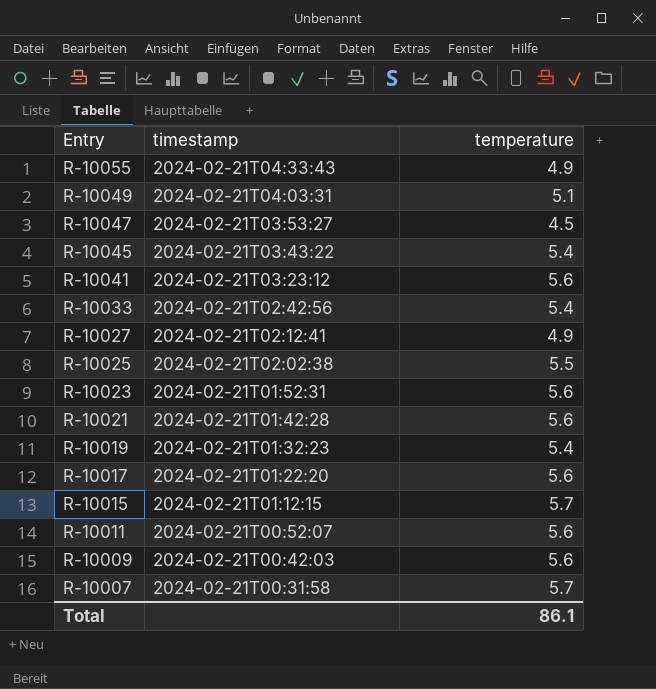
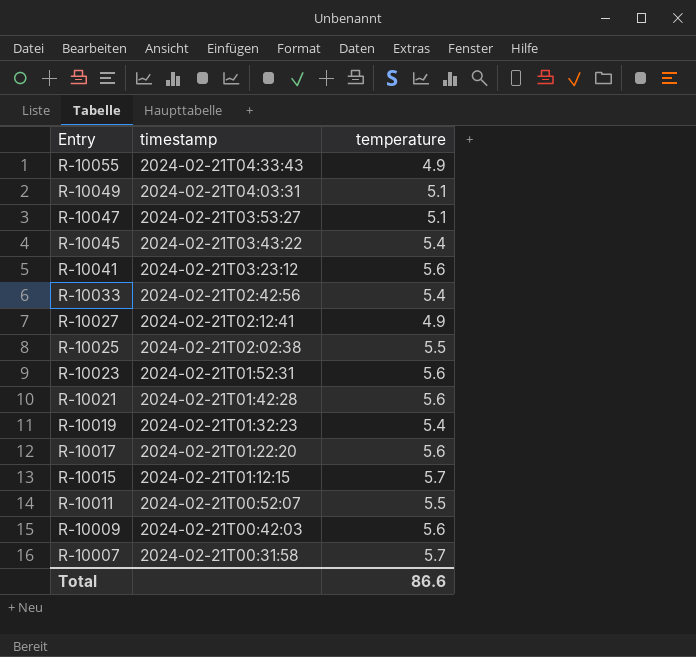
R-10047 | temperature: 4.5 -> 5.1
R-10011 | temperature: 5.6 -> 5.5
Total | temperature: 86.1 -> 86.6

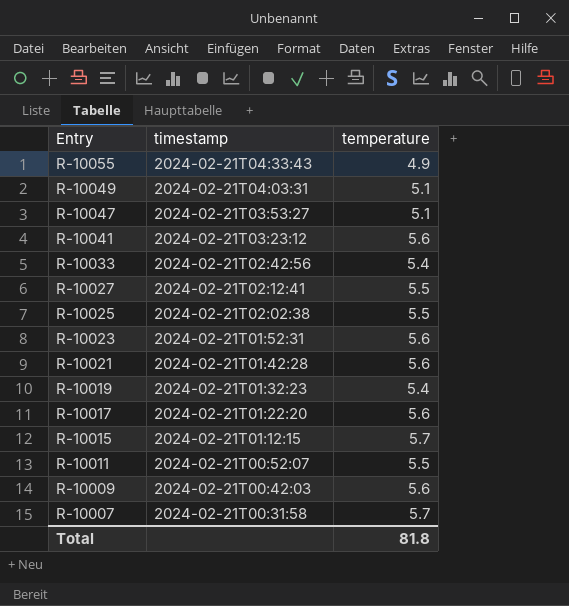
row R-10045: 2024-02-21T03:43:22 | 5.4 -> none
R-10027 | temperature: 4.9 -> 5.5
Total | temperature: 86.6 -> 81.8

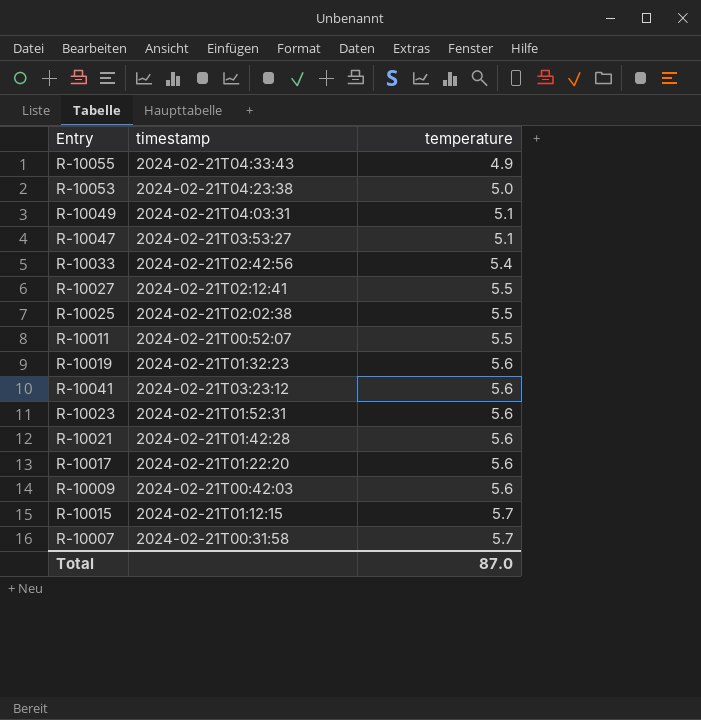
row order: Entry descending -> temperature ascending
row R-10053: none -> 2024-02-21T04:23:38 | 5.0
R-10019 | temperature: 5.4 -> 5.6
Total | temperature: 81.8 -> 87.0

